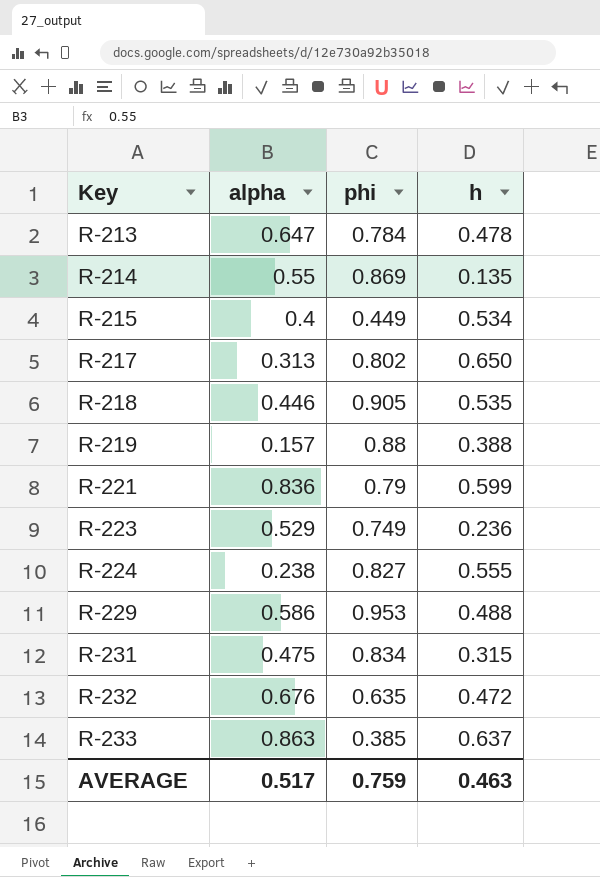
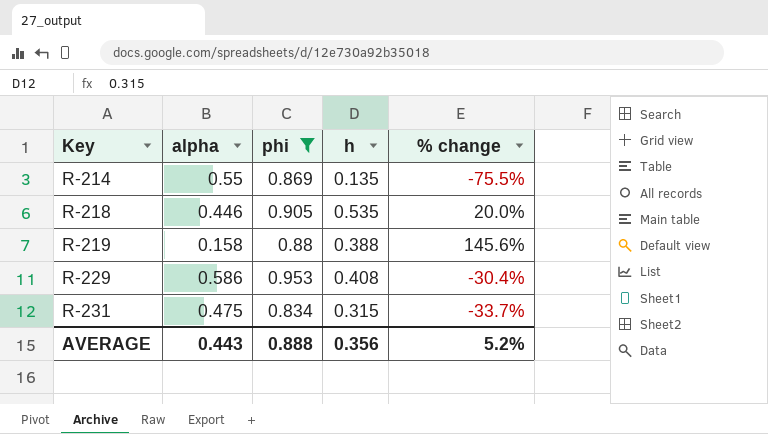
filter: none -> phi >= 0.834
column % change | formula: none -> ([h] - [alpha]) / [alpha]
R-219 | alpha: 0.157 -> 0.158
R-229 | h: 0.488 -> 0.408
AVERAGE | alpha: 0.517 -> 0.443
AVERAGE | phi: 0.759 -> 0.888
AVERAGE | h: 0.463 -> 0.356

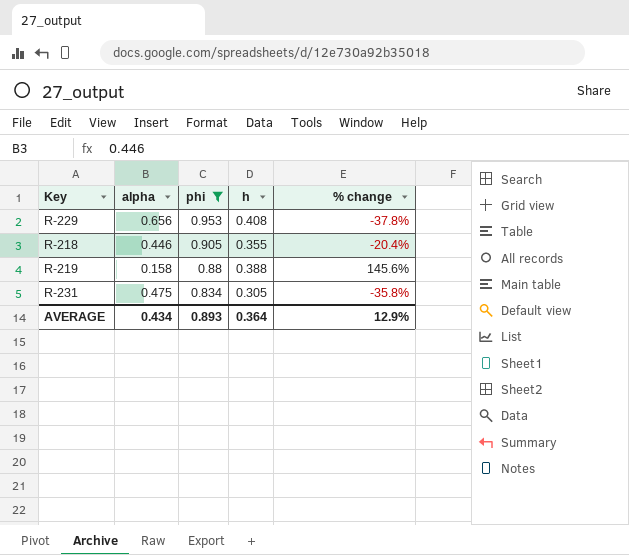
row order: Key ascending -> phi descending
row R-214: 0.55 | 0.869 | 0.135 | -75.5% -> none
R-229 | alpha: 0.586 -> 0.656
R-229 | % change: -30.4% -> -37.8%
R-218 | h: 0.535 -> 0.355
R-218 | % change: 20.0% -> -20.4%
R-231 | h: 0.315 -> 0.305
R-231 | % change: -33.7% -> -35.8%
AVERAGE | alpha: 0.443 -> 0.434
AVERAGE | phi: 0.888 -> 0.893
AVERAGE | h: 0.356 -> 0.364
AVERAGE | % change: 5.2% -> 12.9%

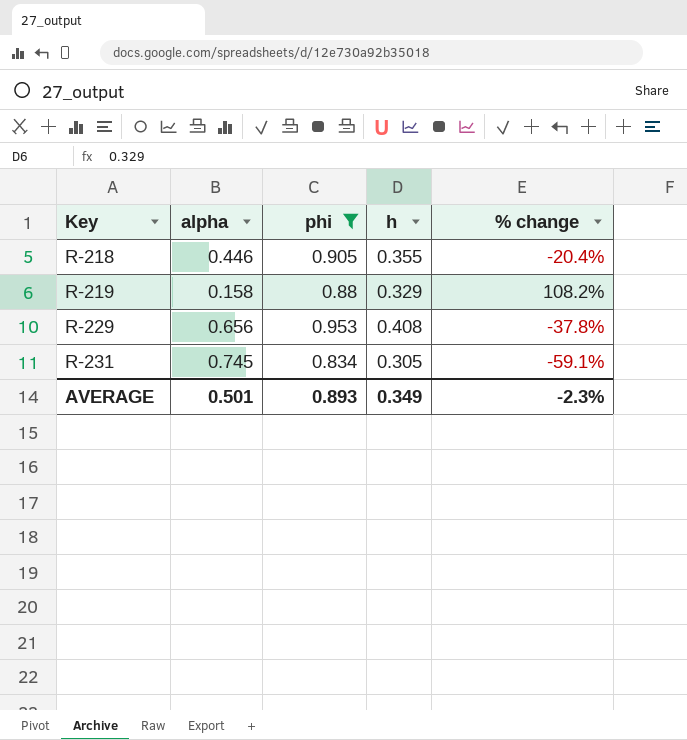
row order: phi descending -> Key ascending
R-219 | h: 0.388 -> 0.329
R-219 | % change: 145.6% -> 108.2%
R-231 | alpha: 0.475 -> 0.745
R-231 | % change: -35.8% -> -59.1%
AVERAGE | alpha: 0.434 -> 0.501
AVERAGE | h: 0.364 -> 0.349
AVERAGE | % change: 12.9% -> -2.3%

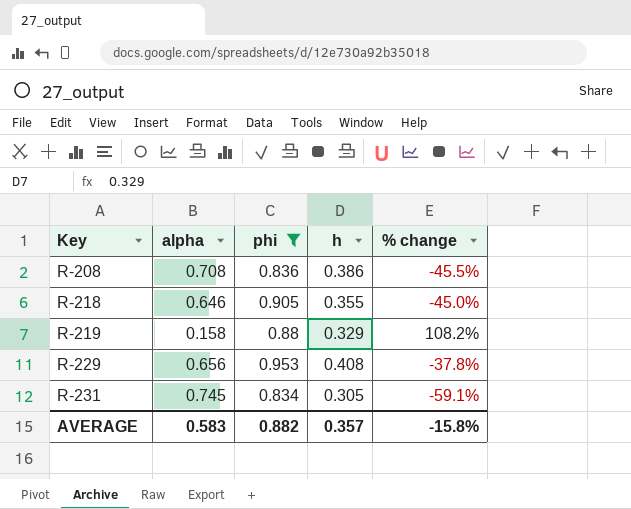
row R-208: none -> 0.708 | 0.836 | 0.386 | -45.5%
R-218 | alpha: 0.446 -> 0.646
R-218 | % change: -20.4% -> -45.0%
AVERAGE | alpha: 0.501 -> 0.583
AVERAGE | phi: 0.893 -> 0.882
AVERAGE | h: 0.349 -> 0.357
AVERAGE | % change: -2.3% -> -15.8%

